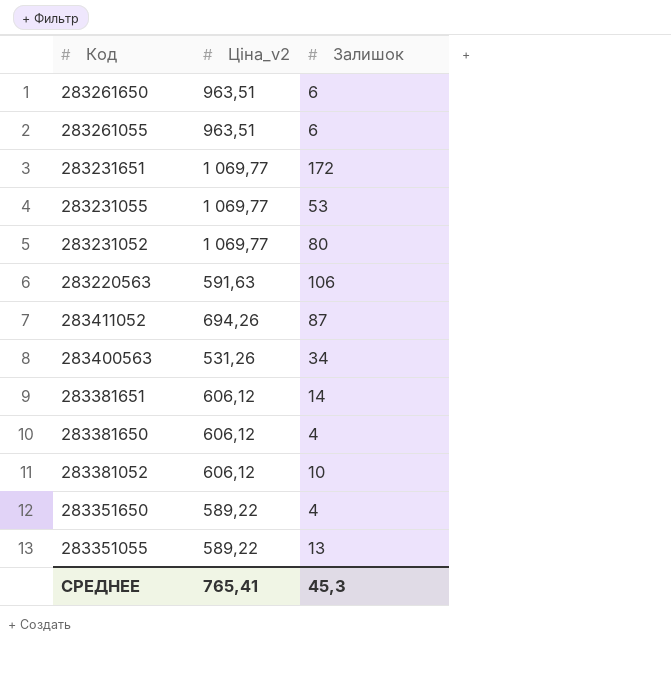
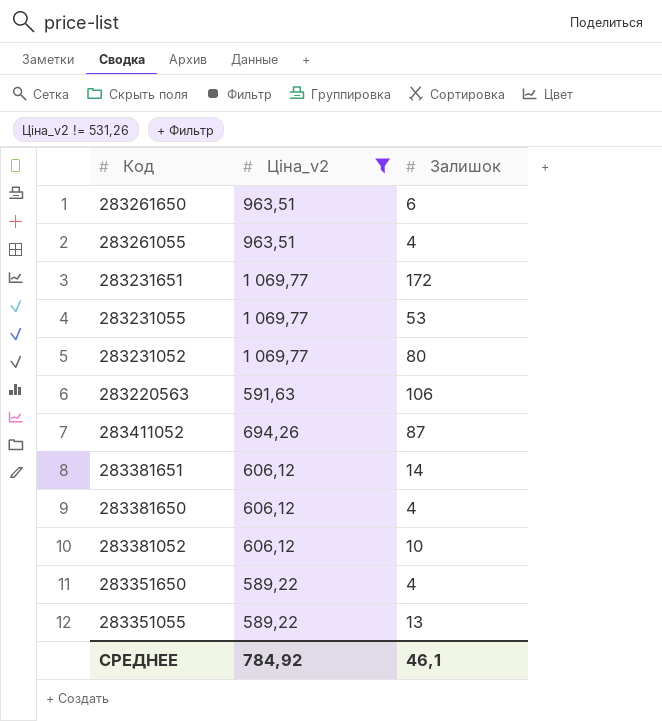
filter: none -> Ціна_v2 != 531,26
283261055 | Залишок: 6 -> 4
СРЕДНЕЕ | Ціна_v2: 765,41 -> 784,92
СРЕДНЕЕ | Залишок: 45,3 -> 46,1

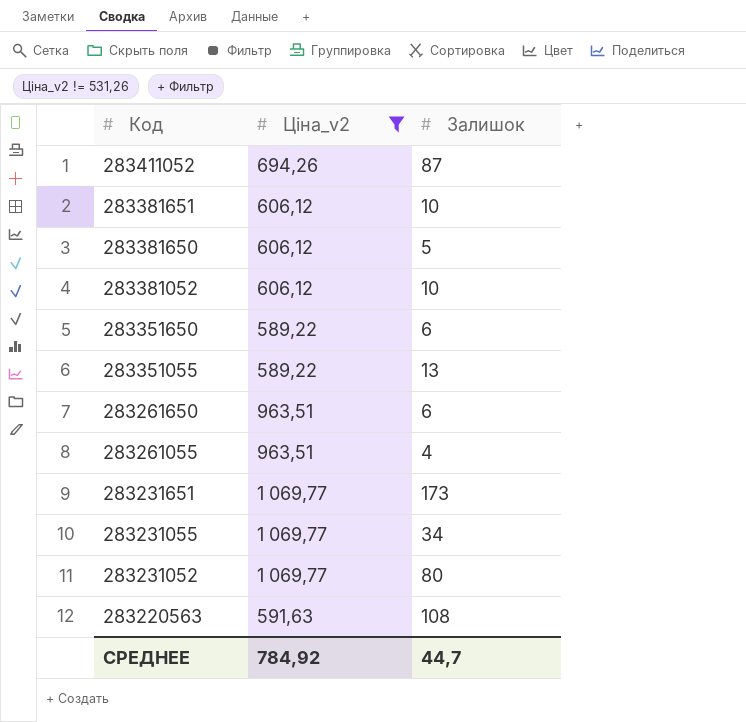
row order: none -> Код descending
283381651 | Залишок: 14 -> 10
283381650 | Залишок: 4 -> 5
283351650 | Залишок: 4 -> 6
283231651 | Залишок: 172 -> 173
283231055 | Залишок: 53 -> 34
283220563 | Залишок: 106 -> 108
СРЕДНЕЕ | Залишок: 46,1 -> 44,7

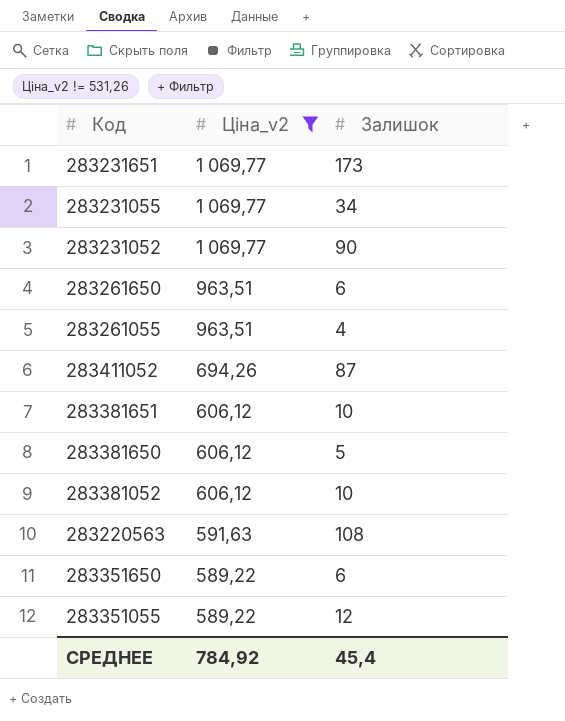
row order: Код descending -> Ціна_v2 descending
283231052 | Залишок: 80 -> 90
283351055 | Залишок: 13 -> 12
СРЕДНЕЕ | Залишок: 44,7 -> 45,4

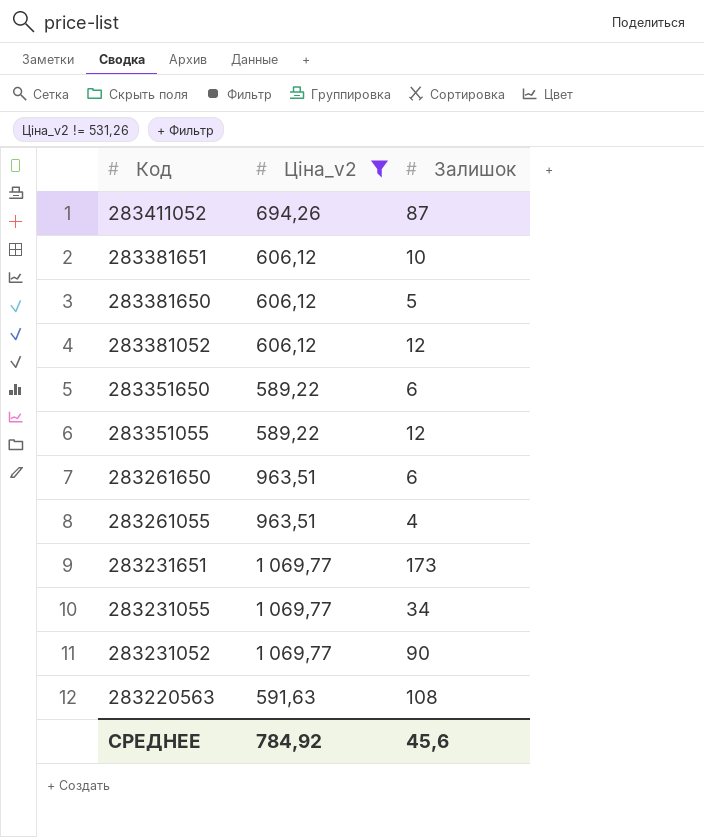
row order: Ціна_v2 descending -> Код descending
283381052 | Залишок: 10 -> 12
СРЕДНЕЕ | Залишок: 45,4 -> 45,6

